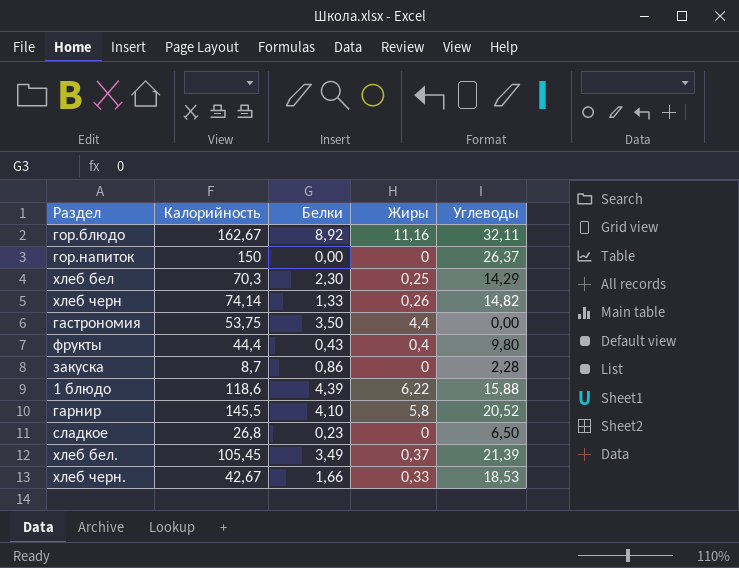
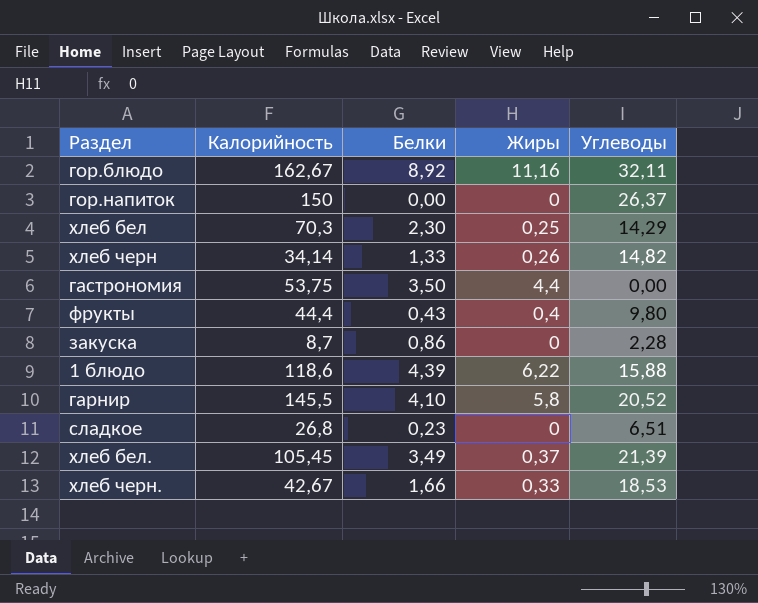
хлеб черн | Калорийность: 74,14 -> 34,14
сладкое | Углеводы: 6,50 -> 6,51

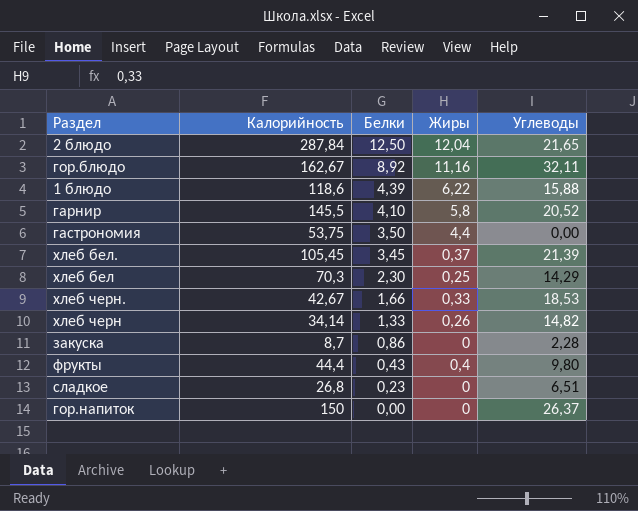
row order: none -> Белки descending
row 2 блюдо: none -> 287,84 | 12,50 | 12,04 | 21,65
хлеб бел. | Белки: 3,49 -> 3,45

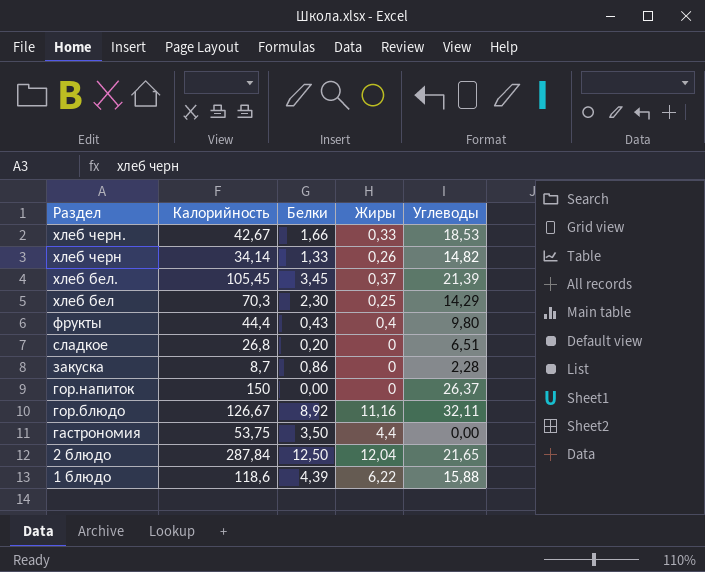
row order: Белки descending -> Раздел descending
row гарнир: 145,5 | 4,10 | 5,8 | 20,52 -> none
сладкое | Белки: 0,23 -> 0,20
гор.блюдо | Калорийность: 162,67 -> 126,67

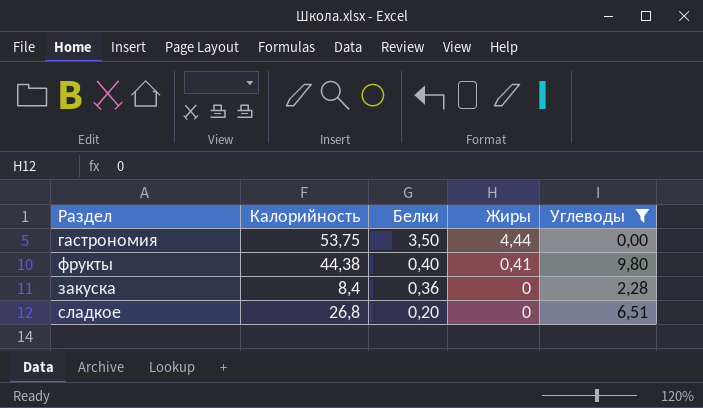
filter: none -> Углеводы <= 9,80
row order: Раздел descending -> Белки descending
гастрономия | Жиры: 4,4 -> 4,44
фрукты | Калорийность: 44,4 -> 44,38
фрукты | Белки: 0,43 -> 0,40
фрукты | Жиры: 0,4 -> 0,41
закуска | Калорийность: 8,7 -> 8,4
закуска | Белки: 0,86 -> 0,36

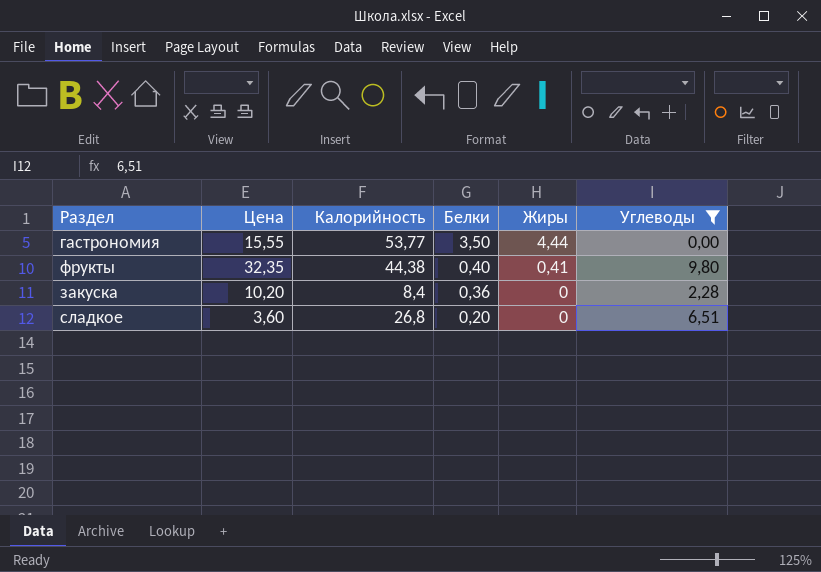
column Цена | position: none -> 2
гастрономия | Калорийность: 53,75 -> 53,77

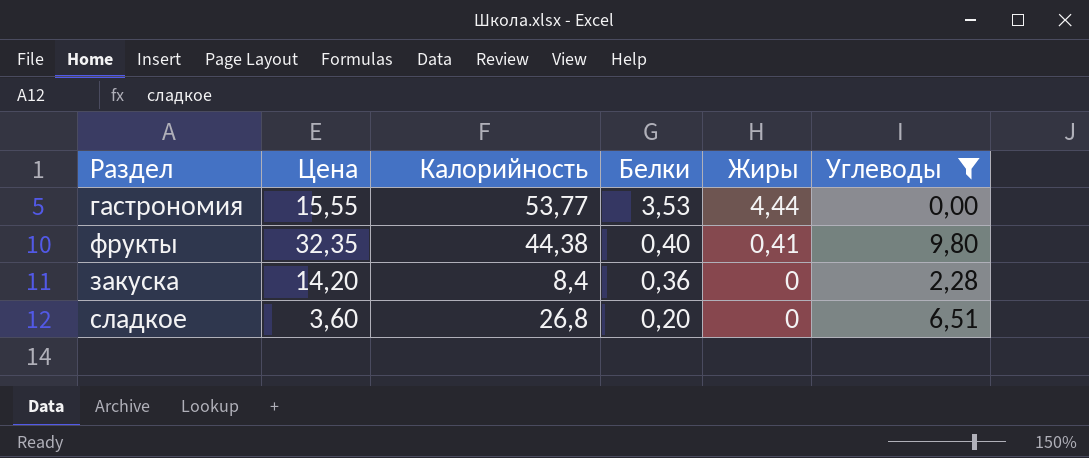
гастрономия | Белки: 3,50 -> 3,53
закуска | Цена: 10,20 -> 14,20

